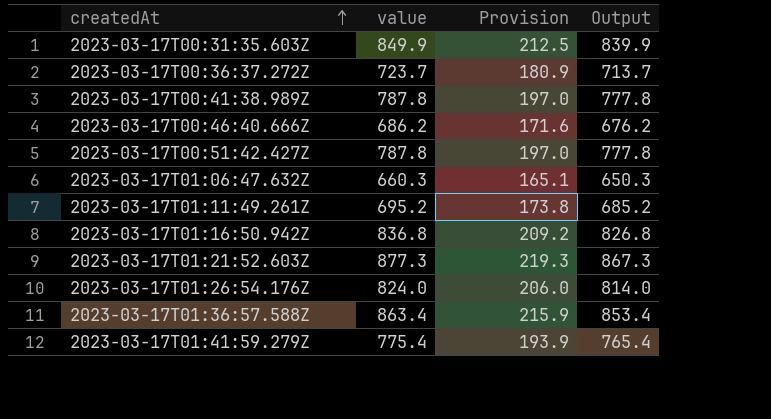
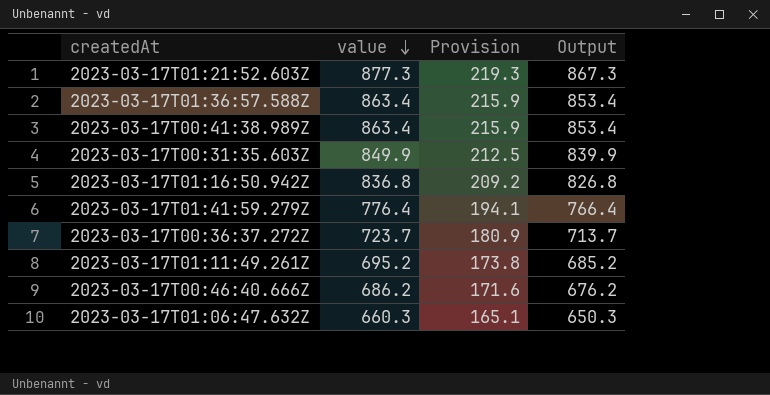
row order: createdAt ascending -> value descending
row 2023-03-17T00:51:42.427Z: 787.8 | 197.0 | 777.8 -> none
row 2023-03-17T01:26:54.176Z: 824.0 | 206.0 | 814.0 -> none
2023-03-17T00:41:38.989Z | value: 787.8 -> 863.4
2023-03-17T00:41:38.989Z | Provision: 197.0 -> 215.9
2023-03-17T00:41:38.989Z | Output: 777.8 -> 853.4
2023-03-17T01:41:59.279Z | value: 775.4 -> 776.4
2023-03-17T01:41:59.279Z | Provision: 193.9 -> 194.1
2023-03-17T01:41:59.279Z | Output: 765.4 -> 766.4

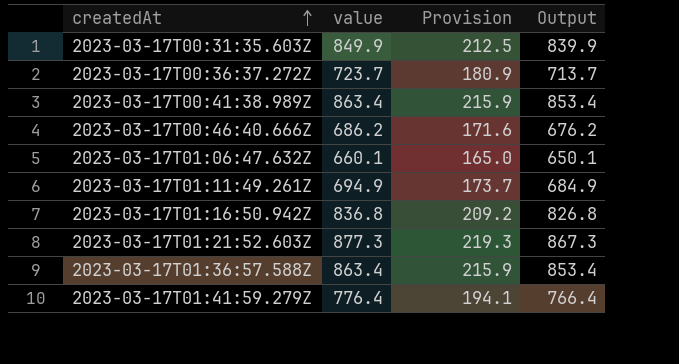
row order: value descending -> createdAt ascending
2023-03-17T01:06:47.632Z | value: 660.3 -> 660.1
2023-03-17T01:06:47.632Z | Provision: 165.1 -> 165.0
2023-03-17T01:06:47.632Z | Output: 650.3 -> 650.1
2023-03-17T01:11:49.261Z | value: 695.2 -> 694.9
2023-03-17T01:11:49.261Z | Provision: 173.8 -> 173.7
2023-03-17T01:11:49.261Z | Output: 685.2 -> 684.9

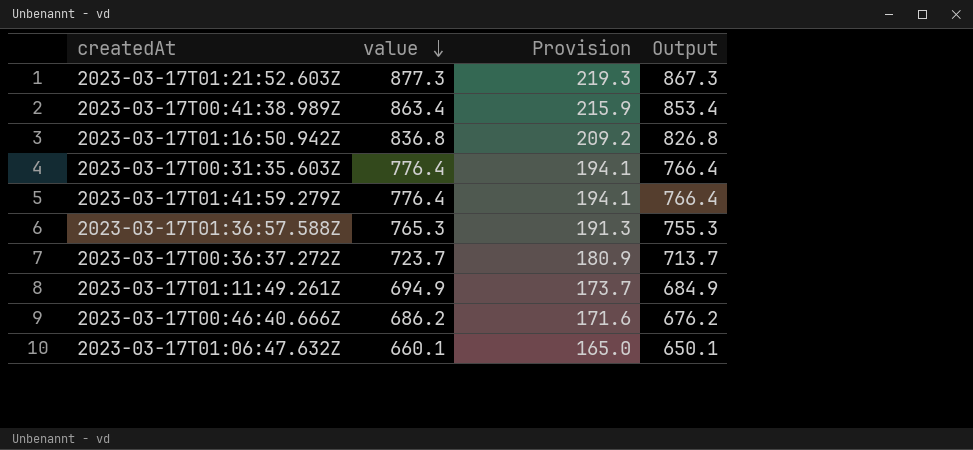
row order: createdAt ascending -> value descending
2023-03-17T00:31:35.603Z | value: 849.9 -> 776.4
2023-03-17T00:31:35.603Z | Provision: 212.5 -> 194.1
2023-03-17T00:31:35.603Z | Output: 839.9 -> 766.4
2023-03-17T01:36:57.588Z | value: 863.4 -> 765.3
2023-03-17T01:36:57.588Z | Provision: 215.9 -> 191.3
2023-03-17T01:36:57.588Z | Output: 853.4 -> 755.3

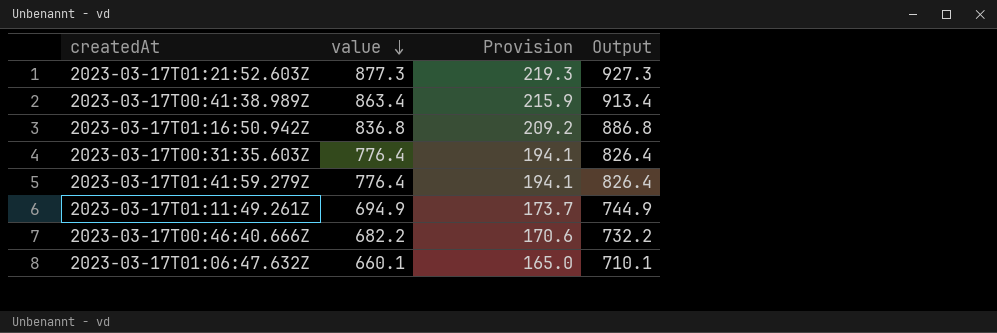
column Output | formula: [value] - 10 -> [value] + 50
row 2023-03-17T01:36:57.588Z: 765.3 | 191.3 | 755.3 -> none
row 2023-03-17T00:36:37.272Z: 723.7 | 180.9 | 713.7 -> none
2023-03-17T00:46:40.666Z | value: 686.2 -> 682.2
2023-03-17T00:46:40.666Z | Provision: 171.6 -> 170.6

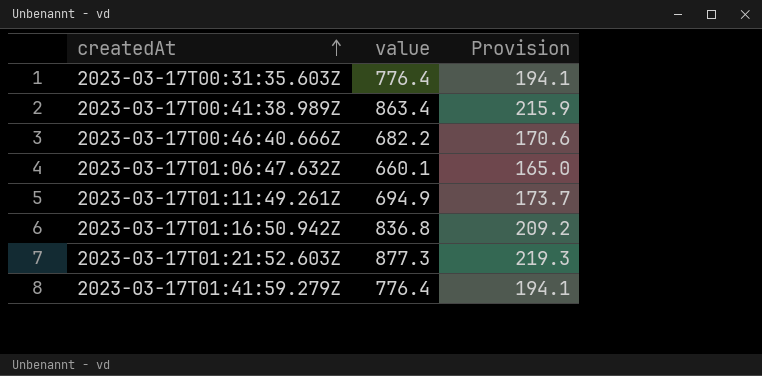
row order: value descending -> createdAt ascending
column Output | formula: [value] + 50 -> none

